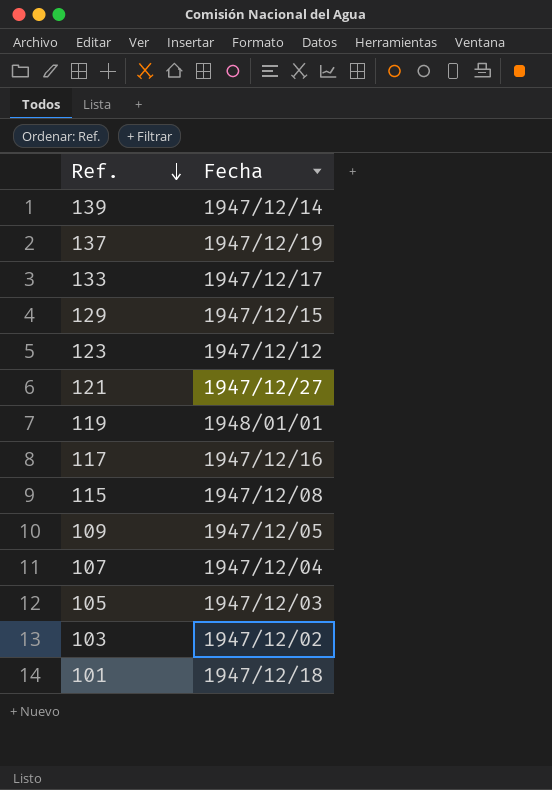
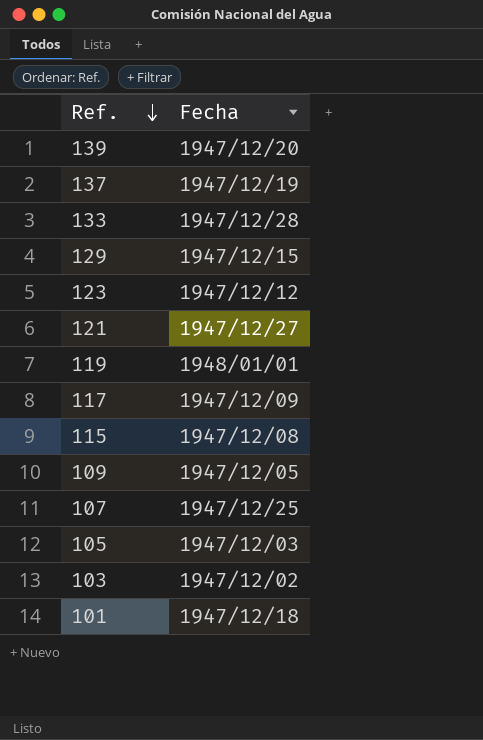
139 | Fecha: 1947/12/14 -> 1947/12/20
133 | Fecha: 1947/12/17 -> 1947/12/28
117 | Fecha: 1947/12/16 -> 1947/12/09
107 | Fecha: 1947/12/04 -> 1947/12/25

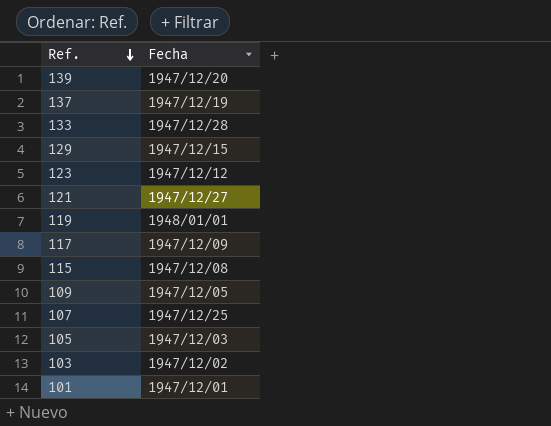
101 | Fecha: 1947/12/18 -> 1947/12/01

